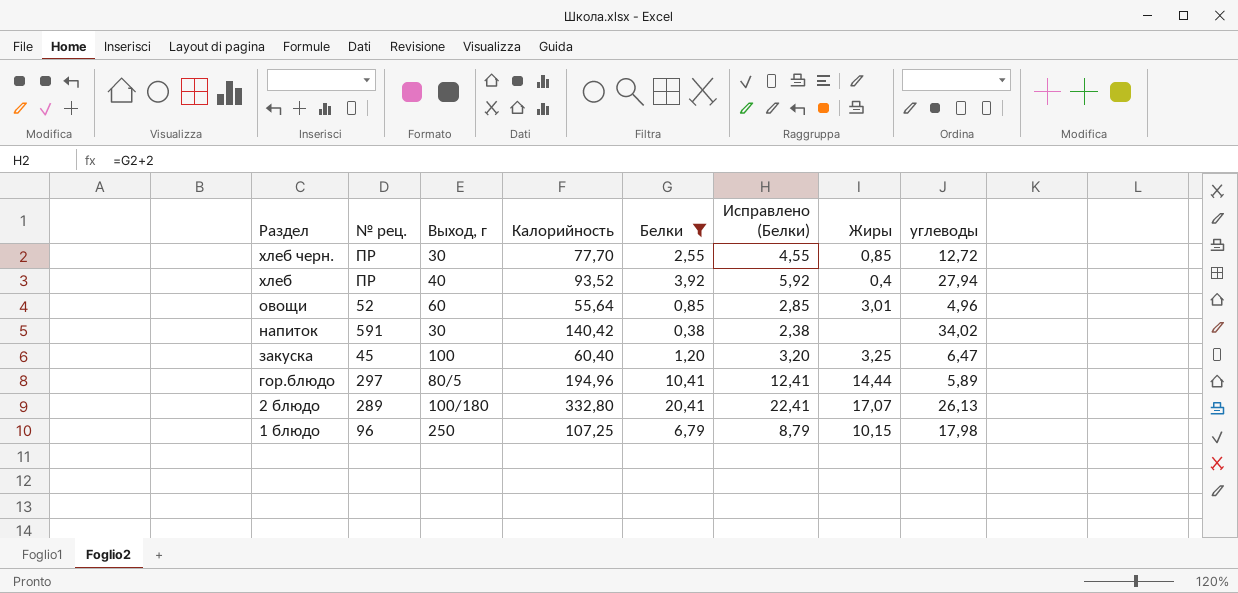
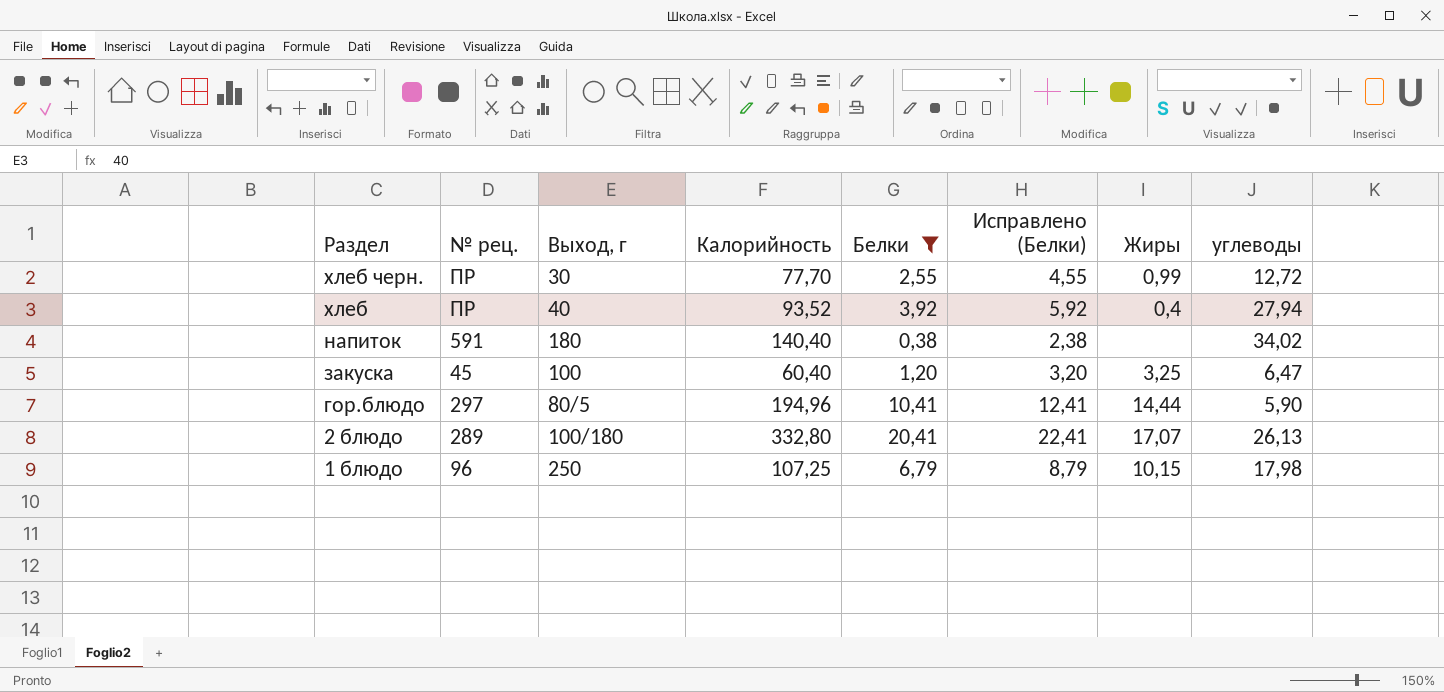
row овощи: 52 | 60 | 55,64 | 0,85 | 2,85 | 3,01 | 4,96 -> none
хлеб черн. | Жиры: 0,85 -> 0,99
напиток | Выход, г: 30 -> 180
напиток | Калорийность: 140,42 -> 140,40
гор.блюдо | углеводы: 5,89 -> 5,90

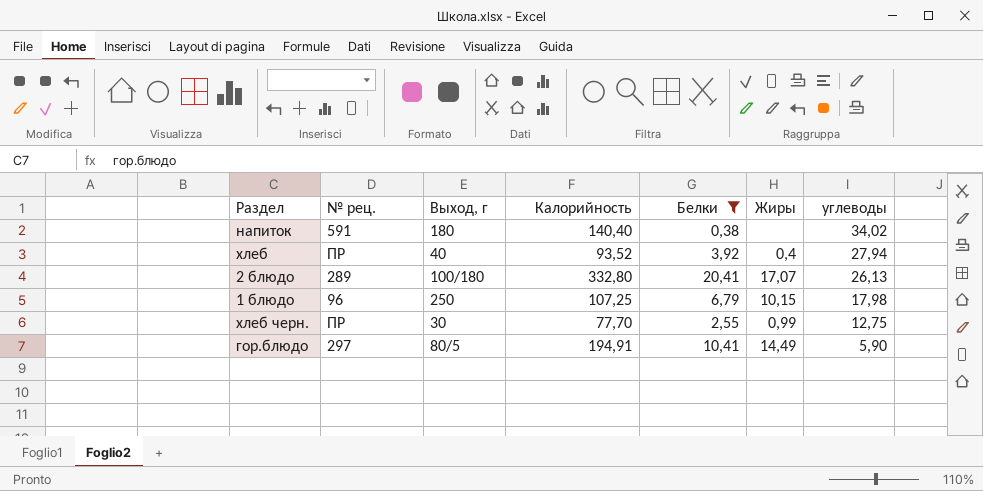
row order: Раздел descending -> углеводы descending
column Исправлено (Белки) | formula: [Белки] + 2 -> none
row закуска: 45 | 100 | 60,40 | 1,20 | 3,20 | 3,25 | 6,47 -> none
хлеб черн. | углеводы: 12,72 -> 12,75
гор.блюдо | Калорийность: 194,96 -> 194,91
гор.блюдо | Жиры: 14,44 -> 14,49

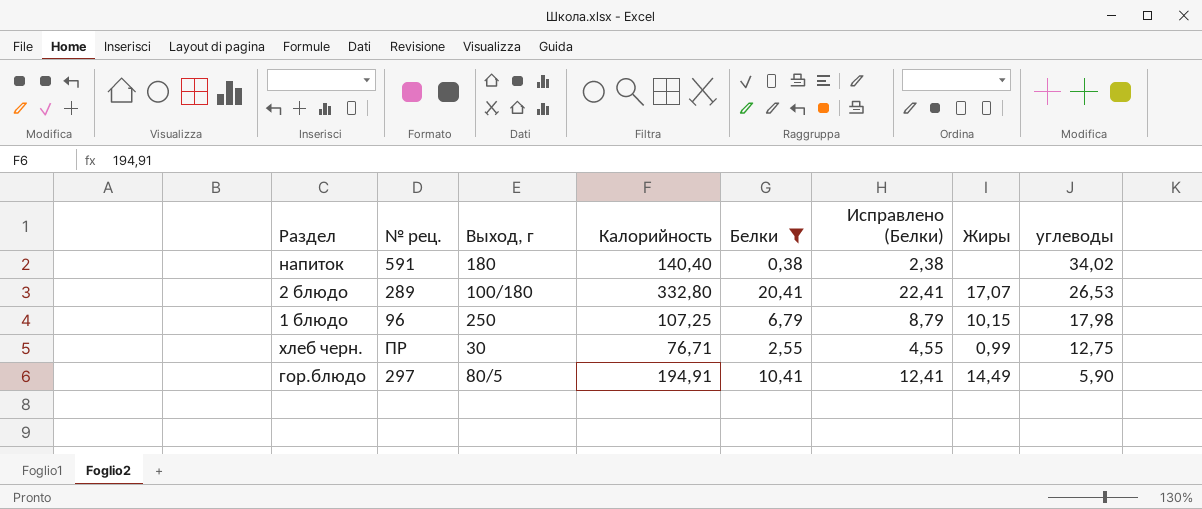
column Исправлено (Белки) | formula: none -> [Белки] + 2
row хлеб: ПР | 40 | 93,52 | 3,92 | 0,4 | 27,94 -> none
2 блюдо | углеводы: 26,13 -> 26,53
хлеб черн. | Калорийность: 77,70 -> 76,71

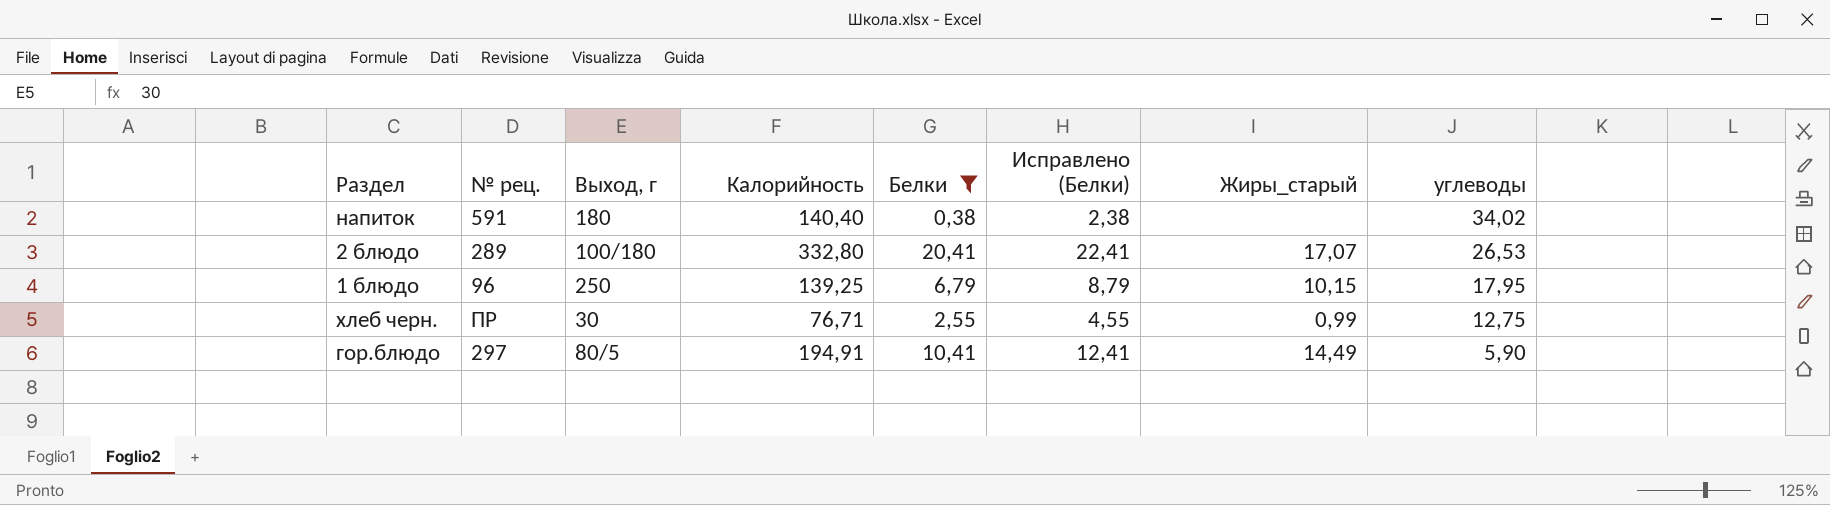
column name: Жиры -> Жиры_старый
1 блюдо | Калорийность: 107,25 -> 139,25
1 блюдо | углеводы: 17,98 -> 17,95

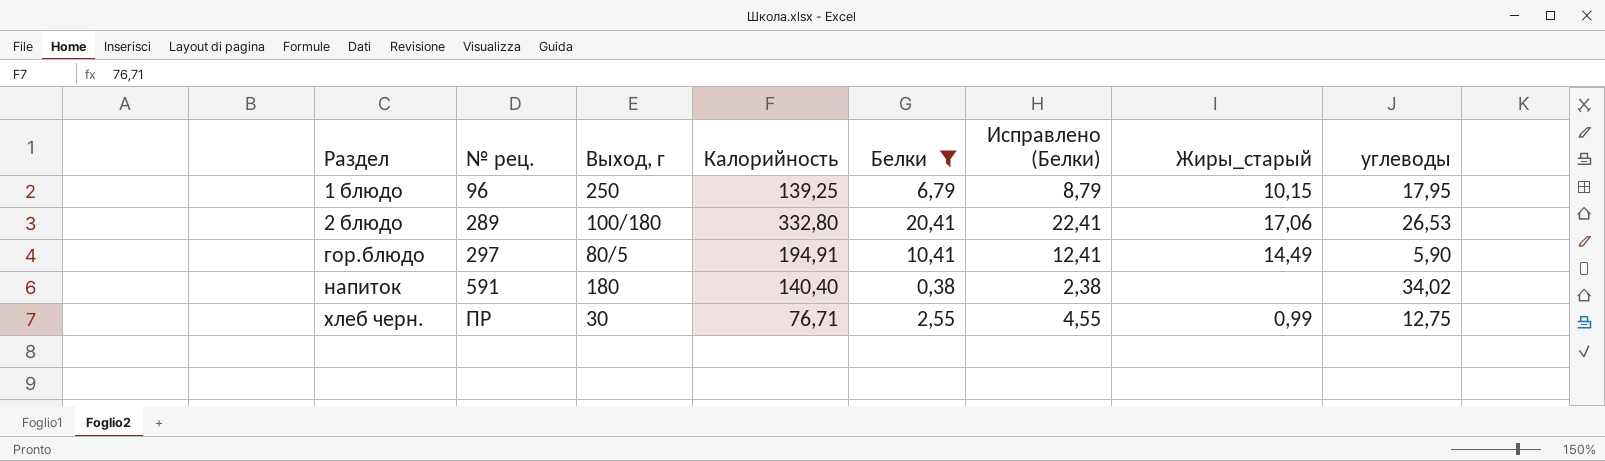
row order: углеводы descending -> Раздел ascending
2 блюдо | Жиры_старый: 17,07 -> 17,06

